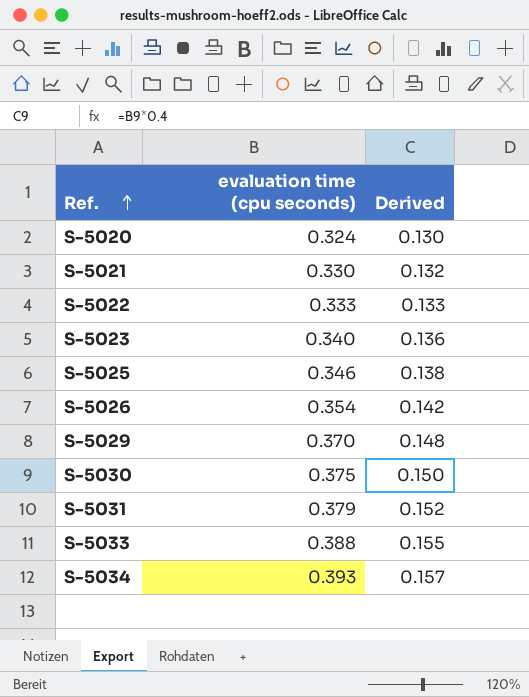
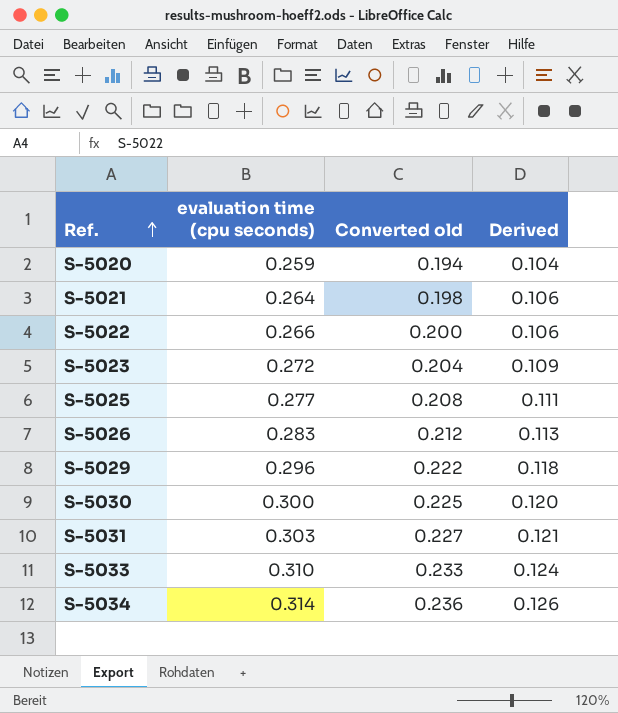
column Converted old | formula: none -> [evaluation time (cpu seconds)] * 0.75
S-5020 | evaluation time (cpu seconds): 0.324 -> 0.259
S-5020 | Derived: 0.130 -> 0.104
S-5021 | evaluation time (cpu seconds): 0.330 -> 0.264
S-5021 | Derived: 0.132 -> 0.106
S-5022 | evaluation time (cpu seconds): 0.333 -> 0.266
S-5022 | Derived: 0.133 -> 0.106
S-5023 | evaluation time (cpu seconds): 0.340 -> 0.272
S-5023 | Derived: 0.136 -> 0.109
S-5025 | evaluation time (cpu seconds): 0.346 -> 0.277
S-5025 | Derived: 0.138 -> 0.111
S-5026 | evaluation time (cpu seconds): 0.354 -> 0.283
S-5026 | Derived: 0.142 -> 0.113
S-5029 | evaluation time (cpu seconds): 0.370 -> 0.296
S-5029 | Derived: 0.148 -> 0.118
S-5030 | evaluation time (cpu seconds): 0.375 -> 0.300
S-5030 | Derived: 0.150 -> 0.120
S-5031 | evaluation time (cpu seconds): 0.379 -> 0.303
S-5031 | Derived: 0.152 -> 0.121
S-5033 | evaluation time (cpu seconds): 0.388 -> 0.310
S-5033 | Derived: 0.155 -> 0.124
S-5034 | evaluation time (cpu seconds): 0.393 -> 0.314
S-5034 | Derived: 0.157 -> 0.126

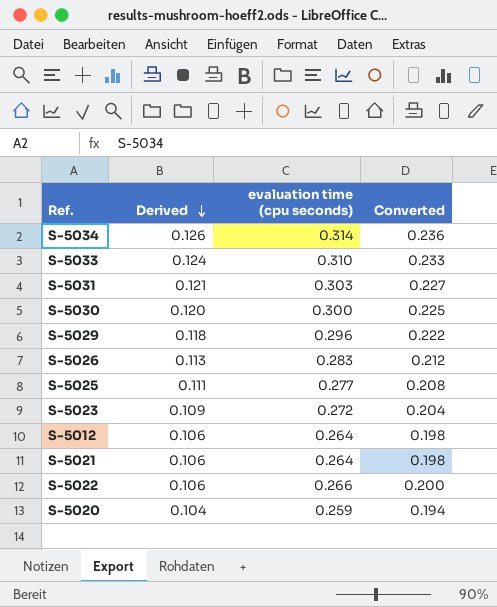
row order: Ref. ascending -> Derived descending
column Derived | position: 4 -> 2
column name: Converted old -> Converted
row S-5012: none -> 0.106 | 0.264 | 0.198

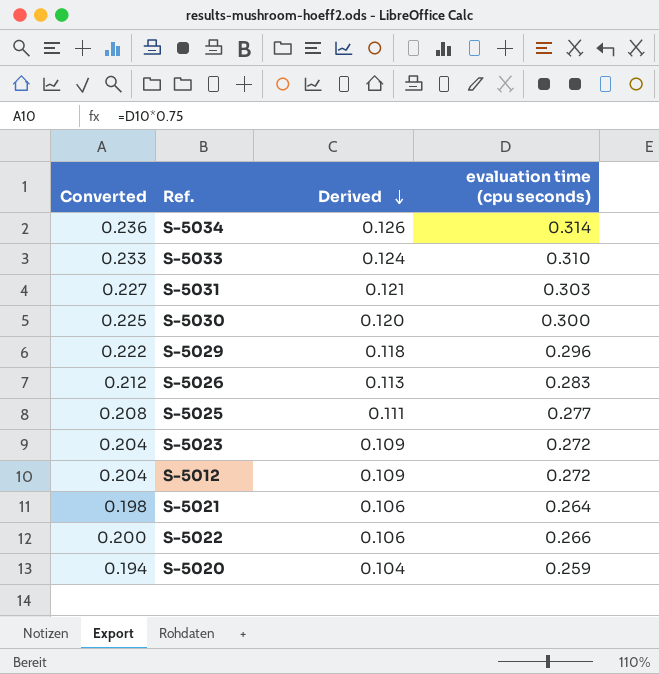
column Converted | position: 4 -> 1
S-5012 | Converted: 0.198 -> 0.204
S-5012 | Derived: 0.106 -> 0.109
S-5012 | evaluation time (cpu seconds): 0.264 -> 0.272

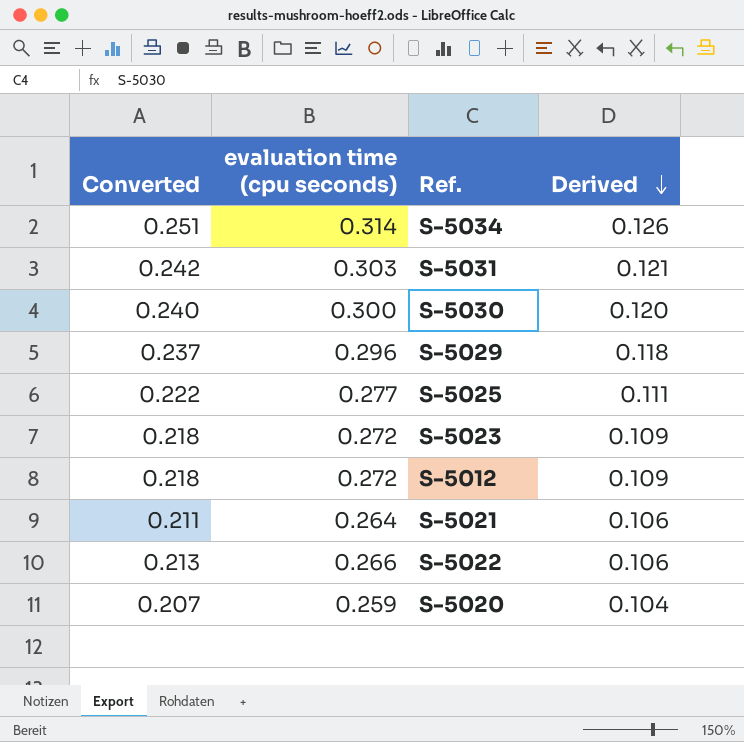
column Converted | formula: [evaluation time (cpu seconds)] * 0.75 -> [evaluation time (cpu seconds)] * 0.8
column evaluation time (cpu seconds) | position: 4 -> 2
row S-5033: 0.233 | 0.124 | 0.310 -> none
row S-5026: 0.212 | 0.113 | 0.283 -> none

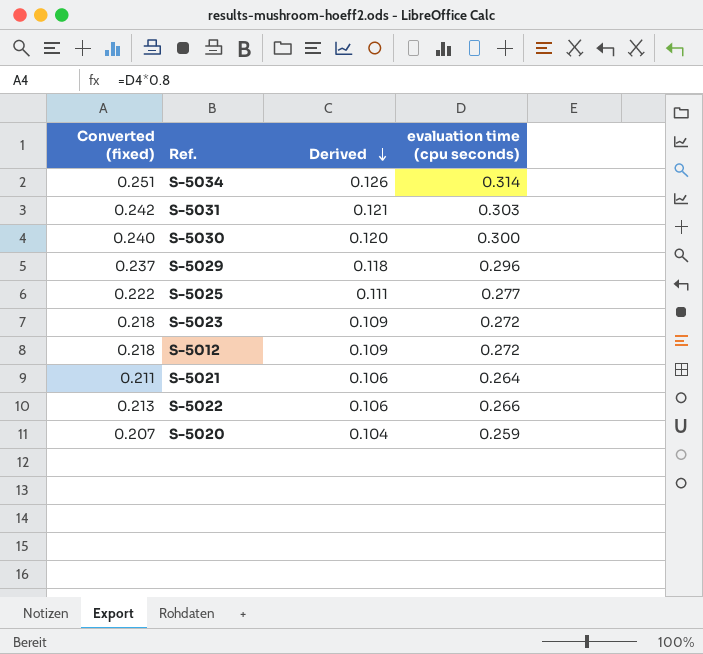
column name: Converted -> Converted (fixed)
column evaluation time (cpu seconds) | position: 2 -> 4

